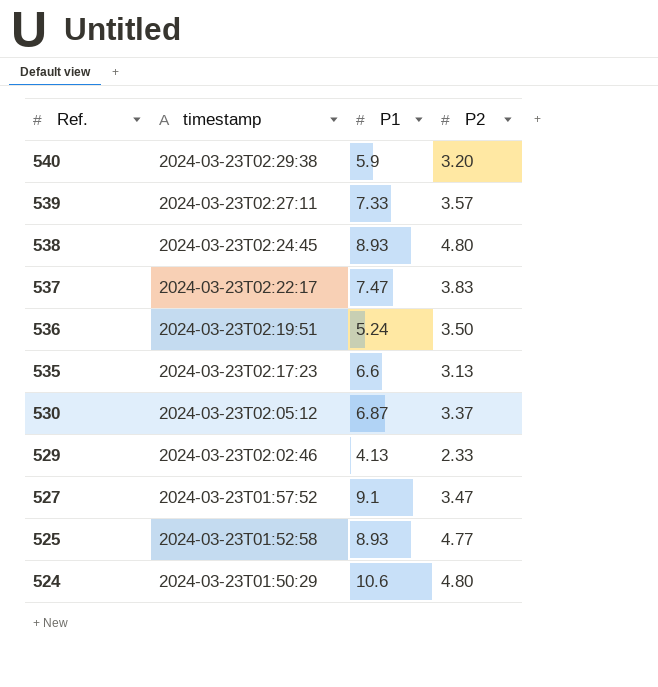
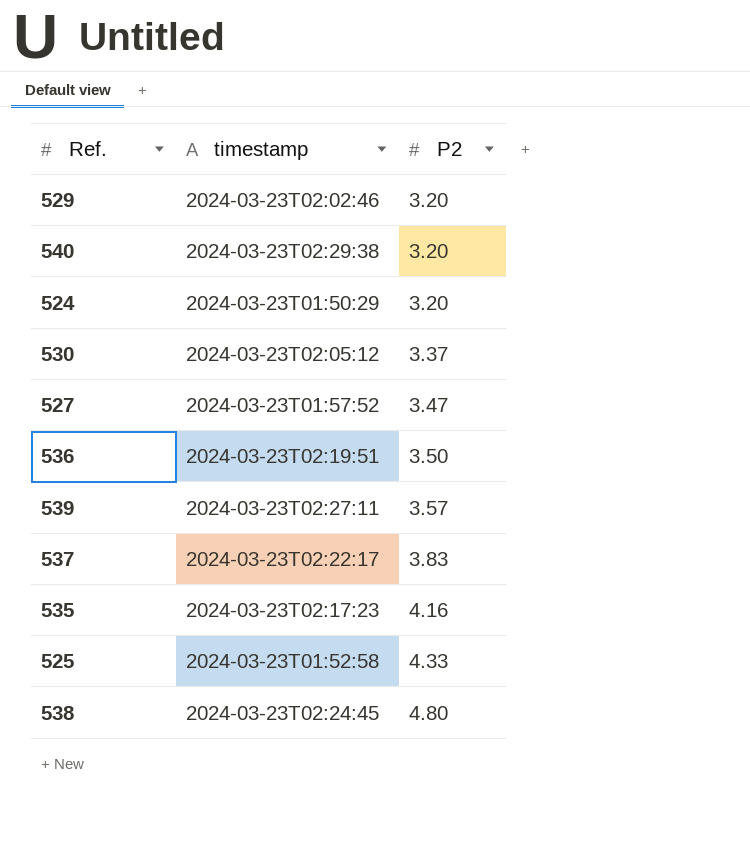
row order: Ref. descending -> P2 ascending
column P1 | position: 3 -> none
529 | P2: 2.33 -> 3.20
524 | P2: 4.80 -> 3.20
535 | P2: 3.13 -> 4.16
525 | P2: 4.77 -> 4.33

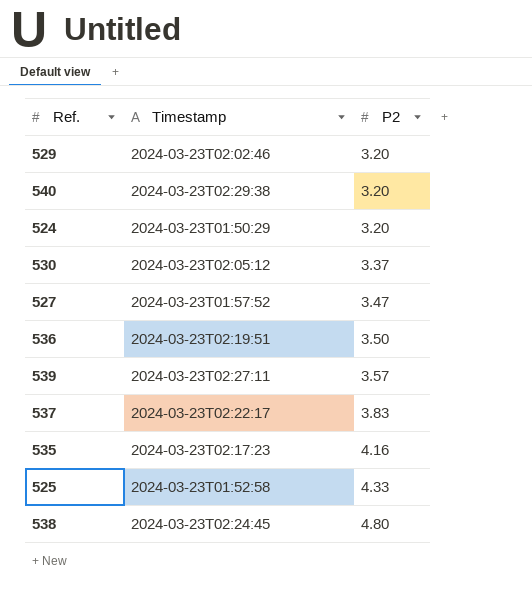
column name: timestamp -> Timestamp

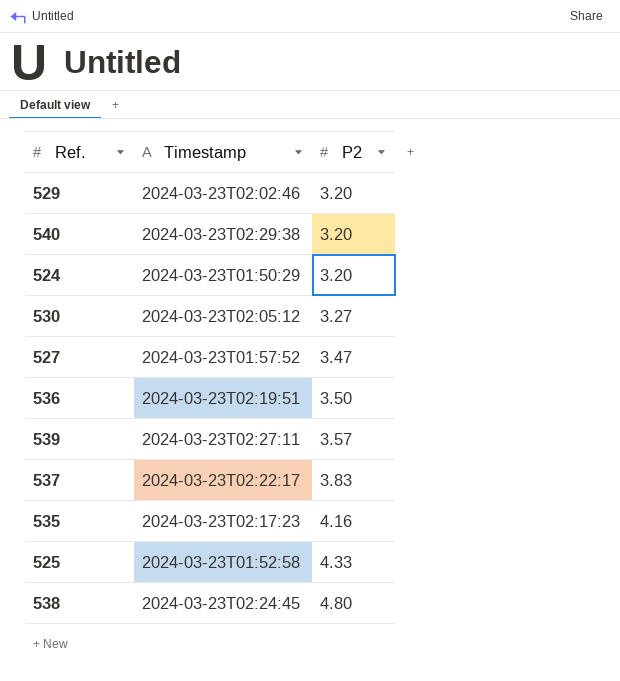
530 | P2: 3.37 -> 3.27

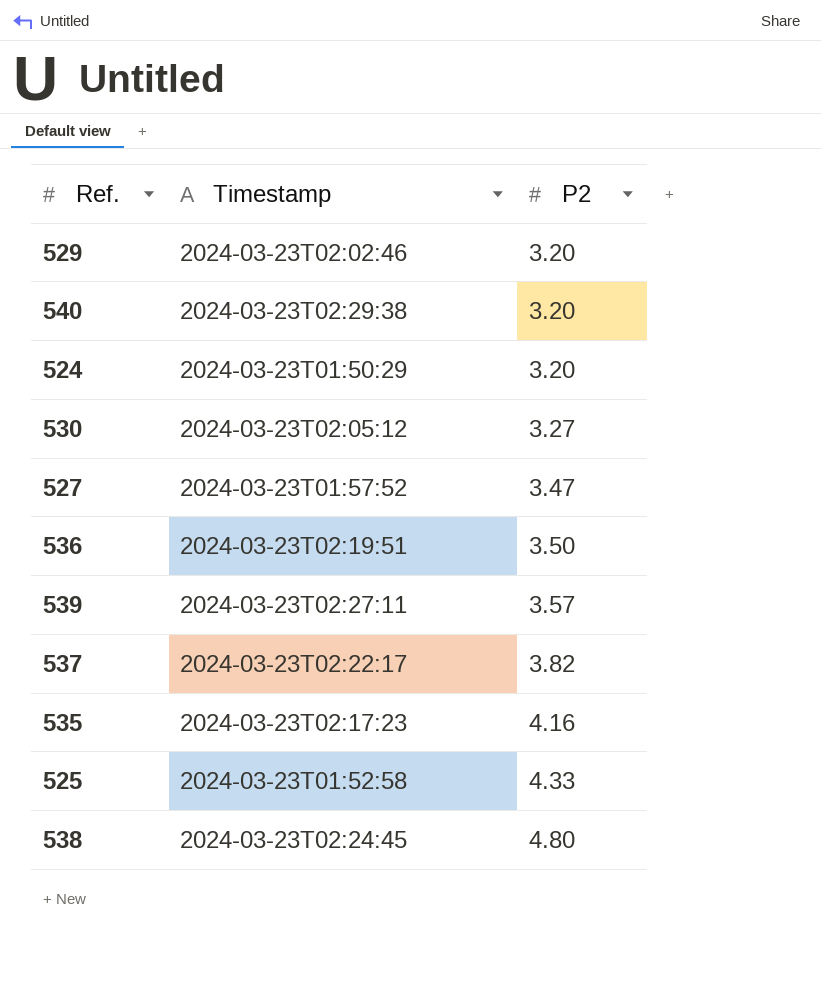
537 | P2: 3.83 -> 3.82

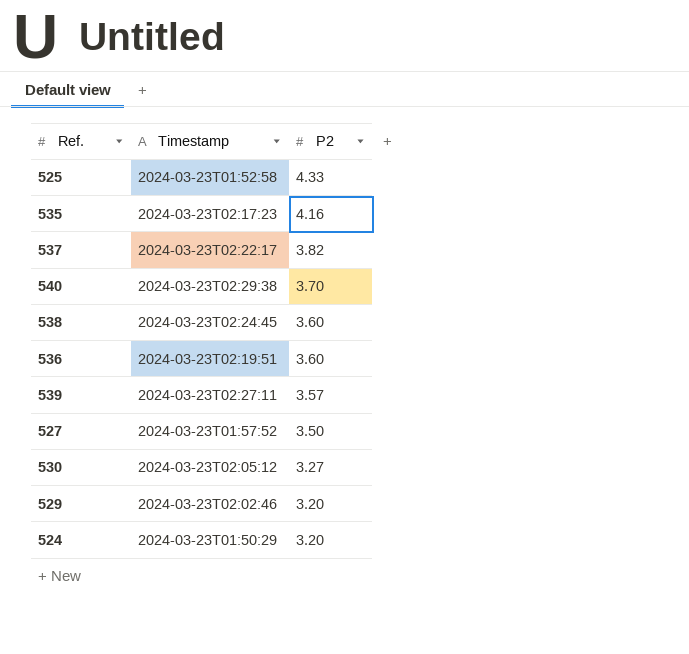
row order: P2 ascending -> P2 descending
540 | P2: 3.20 -> 3.70
538 | P2: 4.80 -> 3.60
536 | P2: 3.50 -> 3.60
527 | P2: 3.47 -> 3.50

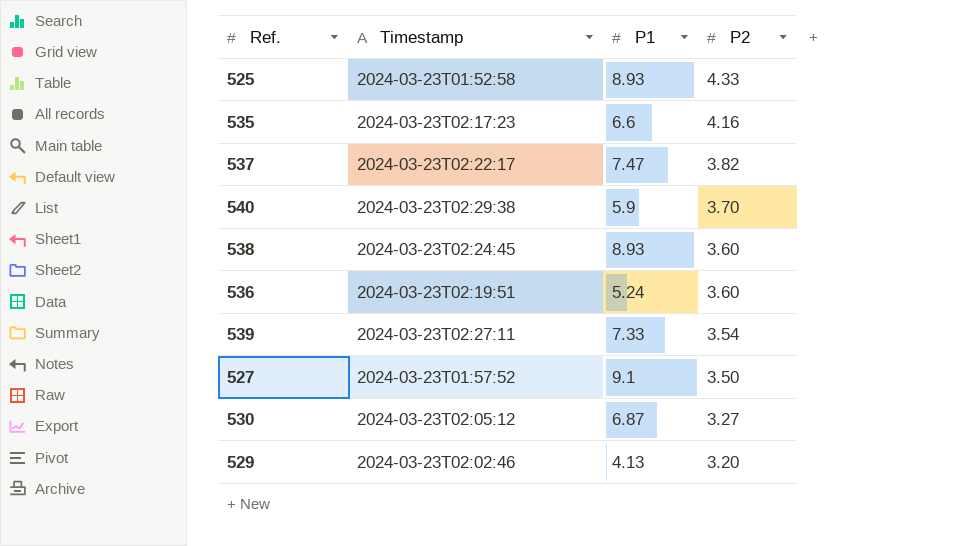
column P1 | position: none -> 3
row 524: 2024-03-23T01:50:29 | 3.20 -> none
539 | P2: 3.57 -> 3.54

